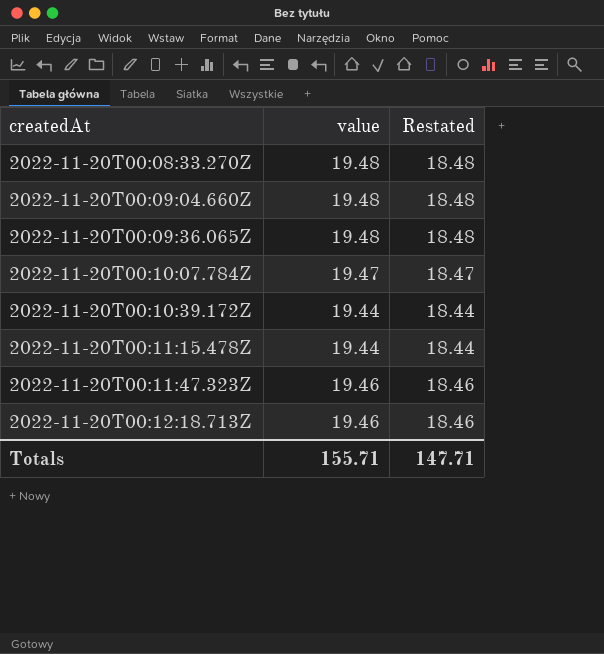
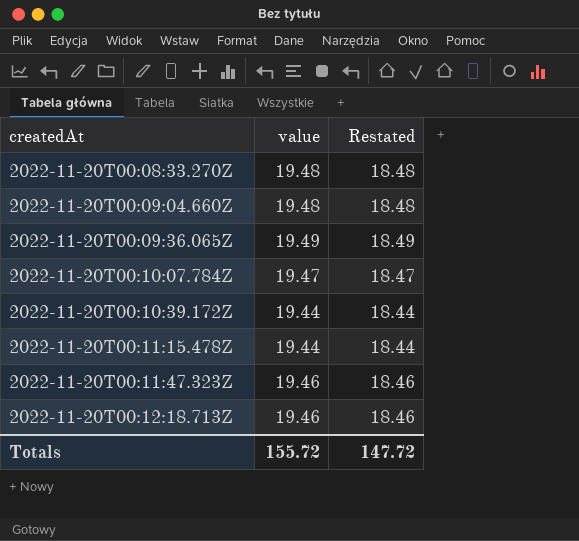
2022-11-20T00:09:36.065Z | value: 19.48 -> 19.49
2022-11-20T00:09:36.065Z | Restated: 18.48 -> 18.49
Totals | value: 155.71 -> 155.72
Totals | Restated: 147.71 -> 147.72

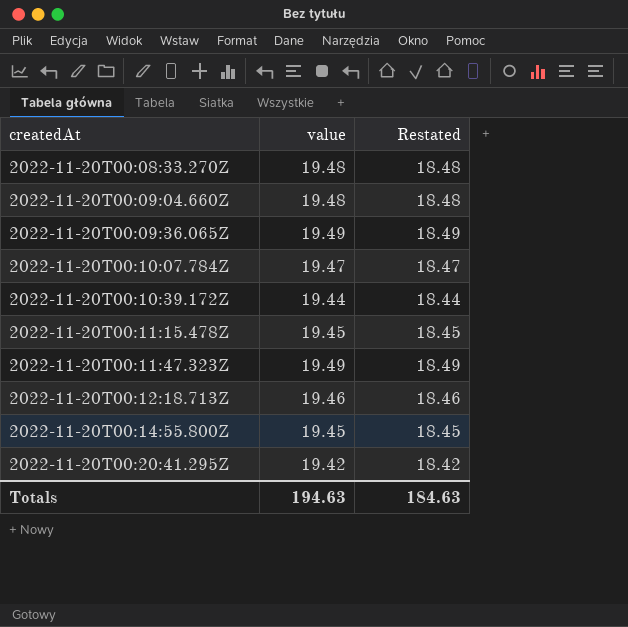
2022-11-20T00:11:15.478Z | value: 19.44 -> 19.45
2022-11-20T00:11:15.478Z | Restated: 18.44 -> 18.45
2022-11-20T00:11:47.323Z | value: 19.46 -> 19.49
2022-11-20T00:11:47.323Z | Restated: 18.46 -> 18.49
row 2022-11-20T00:14:55.800Z: none -> 19.45 | 18.45
row 2022-11-20T00:20:41.295Z: none -> 19.42 | 18.42
Totals | value: 155.72 -> 194.63
Totals | Restated: 147.72 -> 184.63

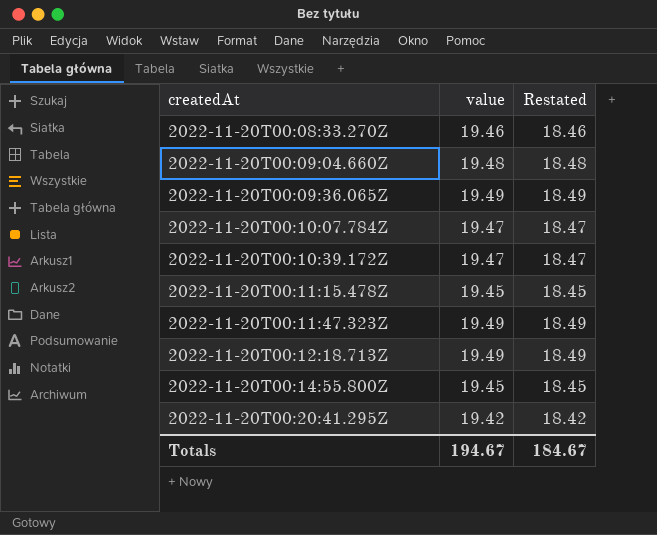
2022-11-20T00:08:33.270Z | value: 19.48 -> 19.46
2022-11-20T00:08:33.270Z | Restated: 18.48 -> 18.46
2022-11-20T00:10:39.172Z | value: 19.44 -> 19.47
2022-11-20T00:10:39.172Z | Restated: 18.44 -> 18.47
2022-11-20T00:12:18.713Z | value: 19.46 -> 19.49
2022-11-20T00:12:18.713Z | Restated: 18.46 -> 18.49
Totals | value: 194.63 -> 194.67
Totals | Restated: 184.63 -> 184.67

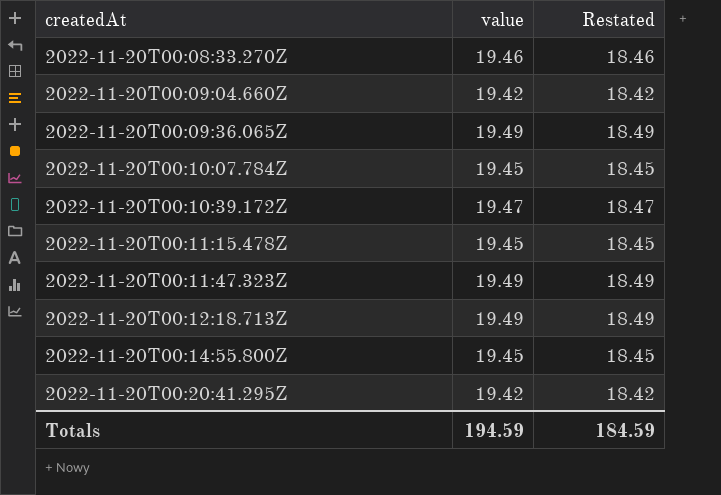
2022-11-20T00:09:04.660Z | value: 19.48 -> 19.42
2022-11-20T00:09:04.660Z | Restated: 18.48 -> 18.42
2022-11-20T00:10:07.784Z | value: 19.47 -> 19.45
2022-11-20T00:10:07.784Z | Restated: 18.47 -> 18.45
Totals | value: 194.67 -> 194.59
Totals | Restated: 184.67 -> 184.59

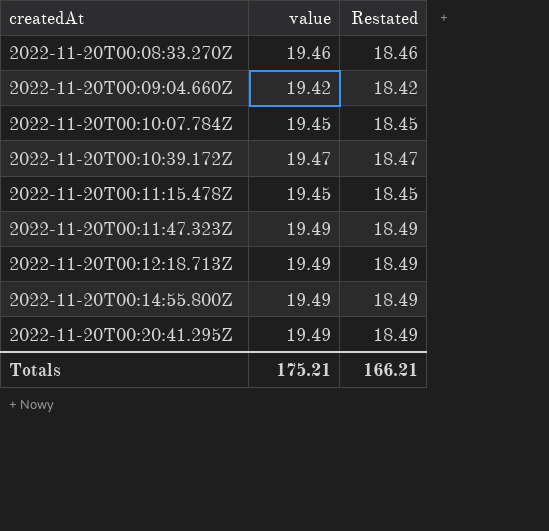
row 2022-11-20T00:09:36.065Z: 19.49 | 18.49 -> none
2022-11-20T00:14:55.800Z | value: 19.45 -> 19.49
2022-11-20T00:14:55.800Z | Restated: 18.45 -> 18.49
2022-11-20T00:20:41.295Z | value: 19.42 -> 19.49
2022-11-20T00:20:41.295Z | Restated: 18.42 -> 18.49
Totals | value: 194.59 -> 175.21
Totals | Restated: 184.59 -> 166.21

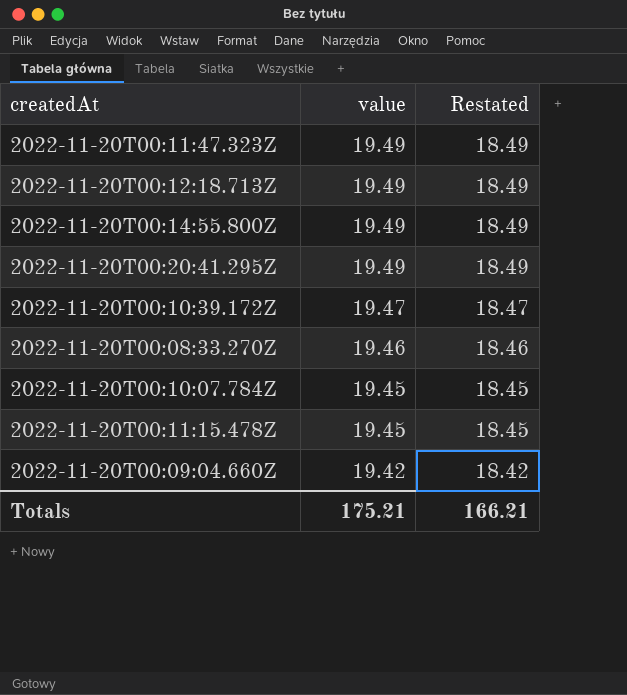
row order: createdAt ascending -> value descending

